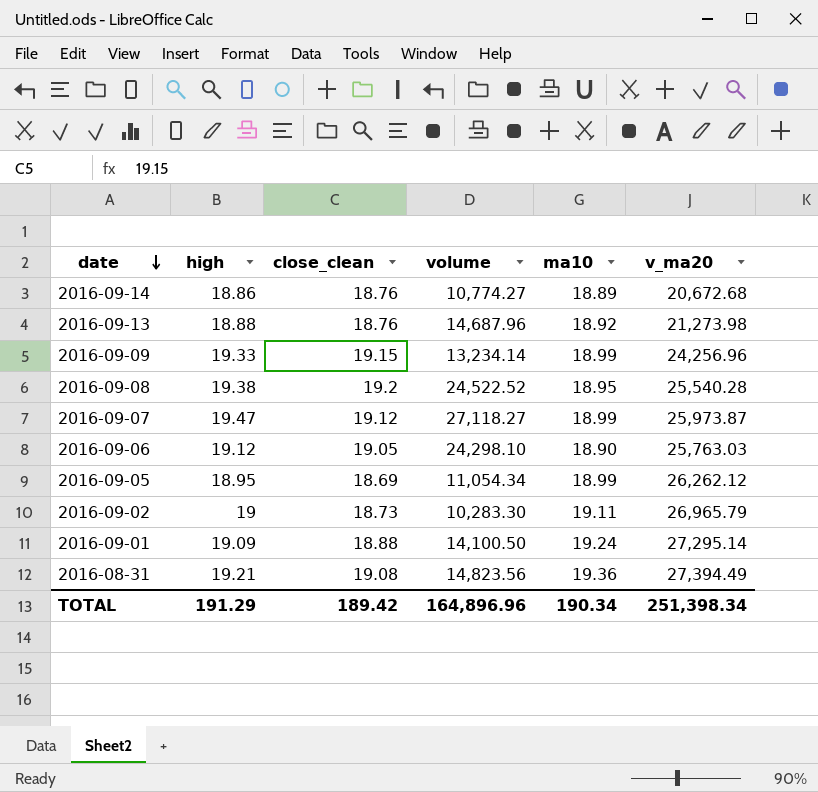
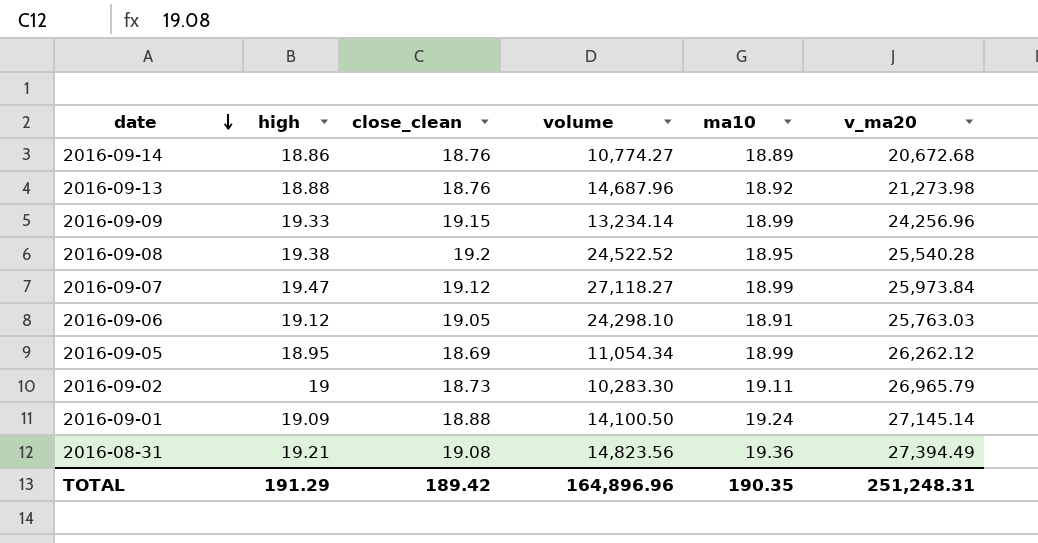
2016-09-07 | v_ma20: 25,973.87 -> 25,973.84
2016-09-06 | ma10: 18.90 -> 18.91
2016-09-01 | v_ma20: 27,295.14 -> 27,145.14
TOTAL | ma10: 190.34 -> 190.35
TOTAL | v_ma20: 251,398.34 -> 251,248.31

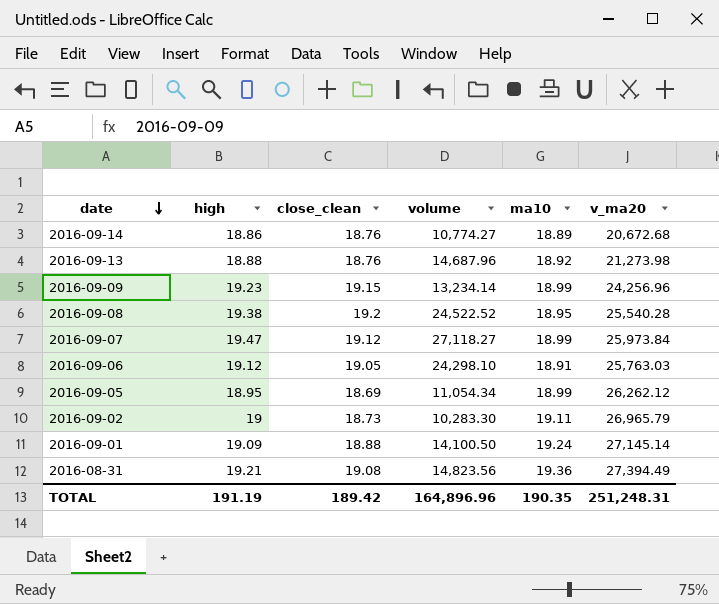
2016-09-09 | high: 19.33 -> 19.23
TOTAL | high: 191.29 -> 191.19

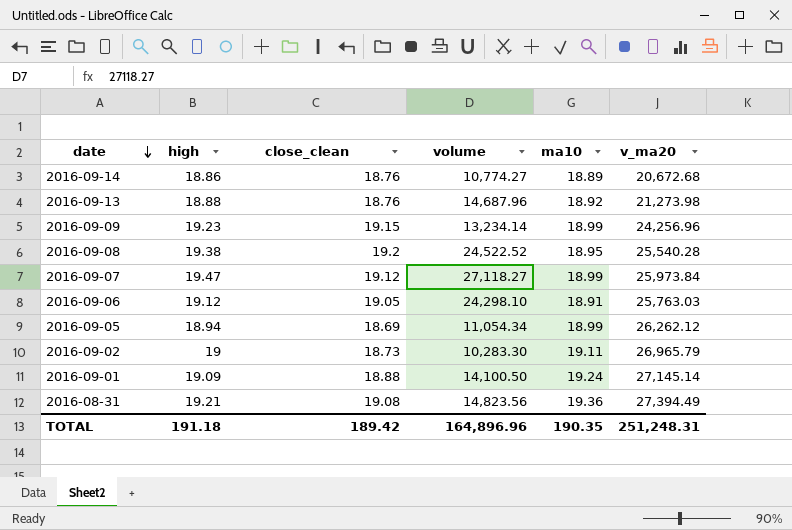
2016-09-05 | high: 18.95 -> 18.94
TOTAL | high: 191.19 -> 191.18

